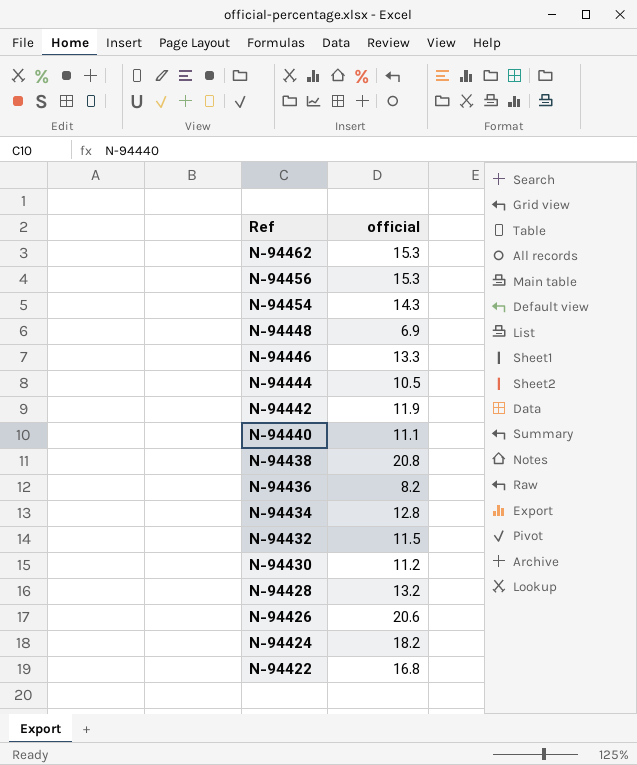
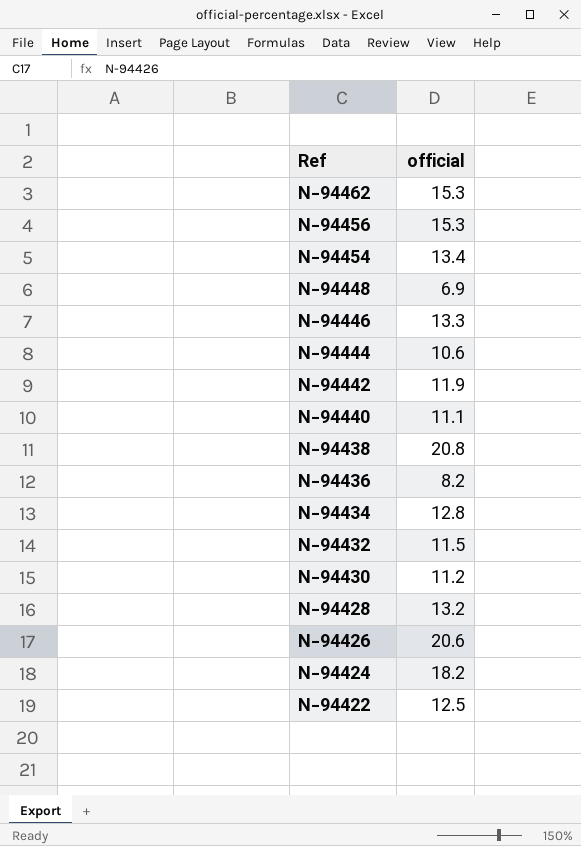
N-94454 | official: 14.3 -> 13.4
N-94444 | official: 10.5 -> 10.6
N-94422 | official: 16.8 -> 12.5

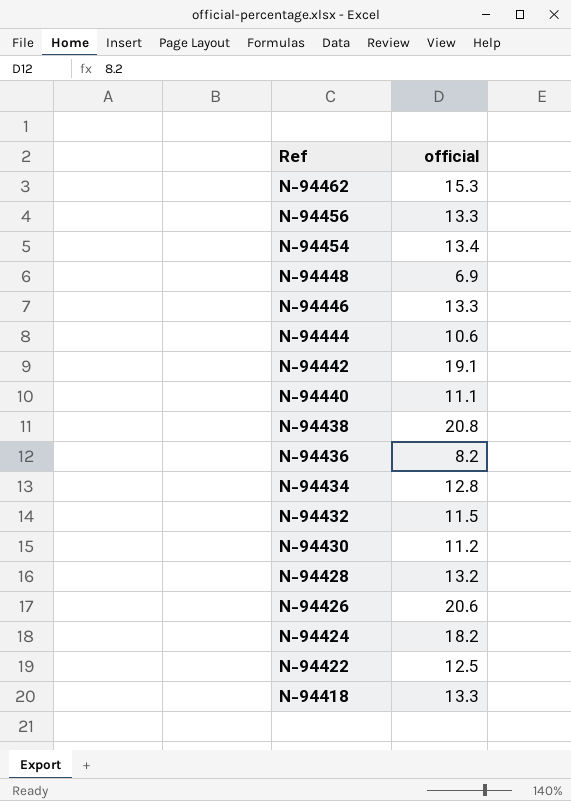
N-94456 | official: 15.3 -> 13.3
N-94442 | official: 11.9 -> 19.1
row N-94418: none -> 13.3

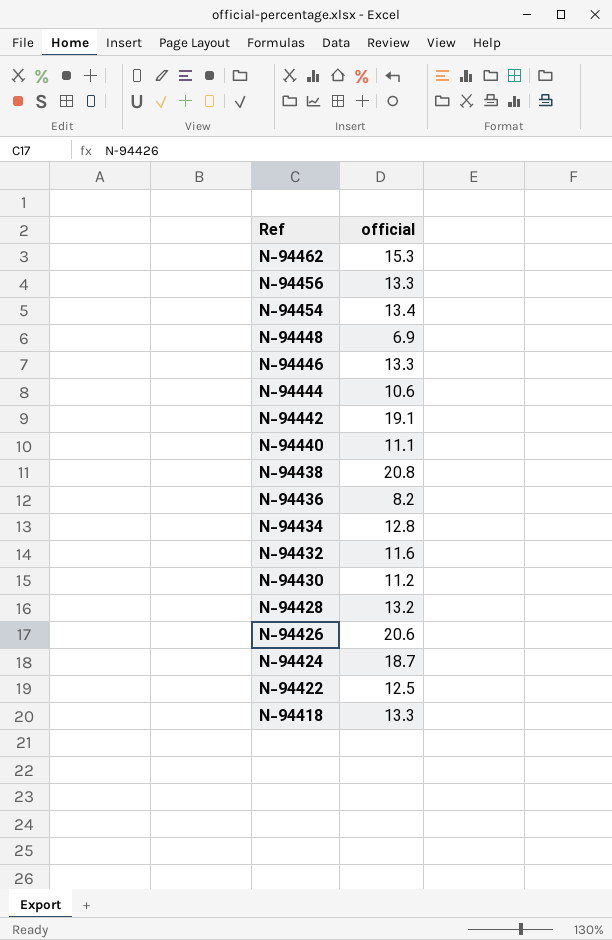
N-94432 | official: 11.5 -> 11.6
N-94424 | official: 18.2 -> 18.7

